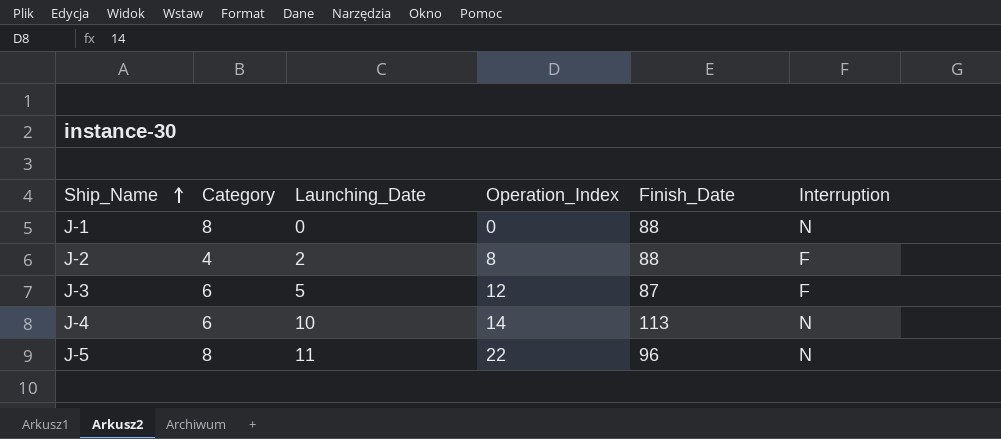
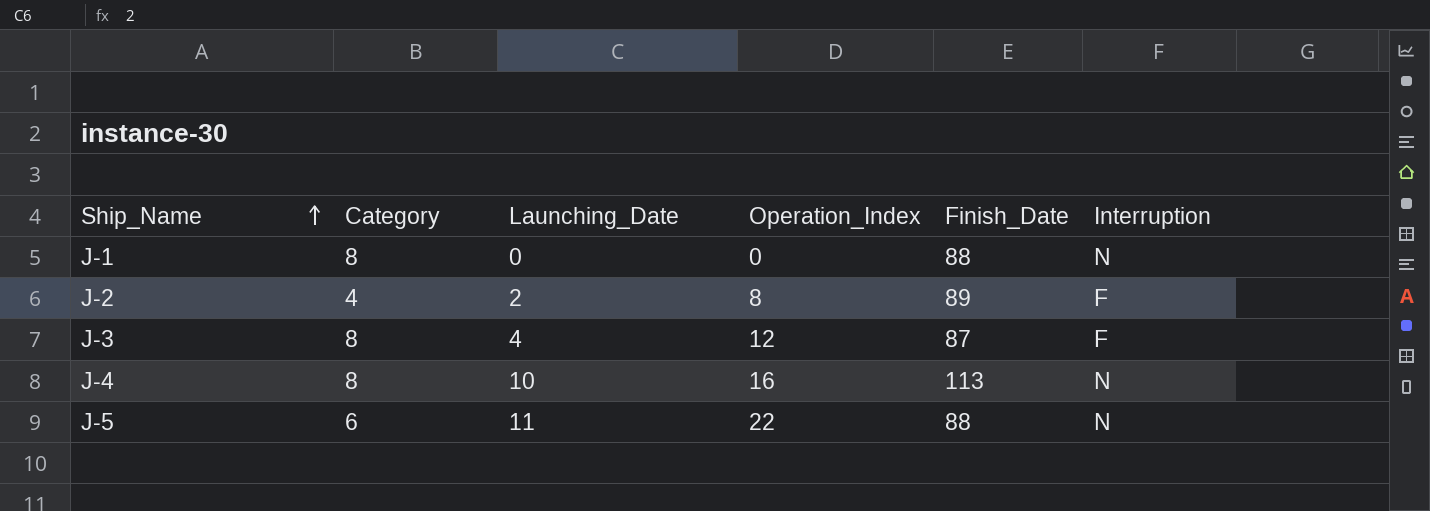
J-2 | Finish_Date: 88 -> 89
J-3 | Category: 6 -> 8
J-3 | Launching_Date: 5 -> 4
J-4 | Category: 6 -> 8
J-4 | Operation_Index: 14 -> 16
J-5 | Category: 8 -> 6
J-5 | Finish_Date: 96 -> 88

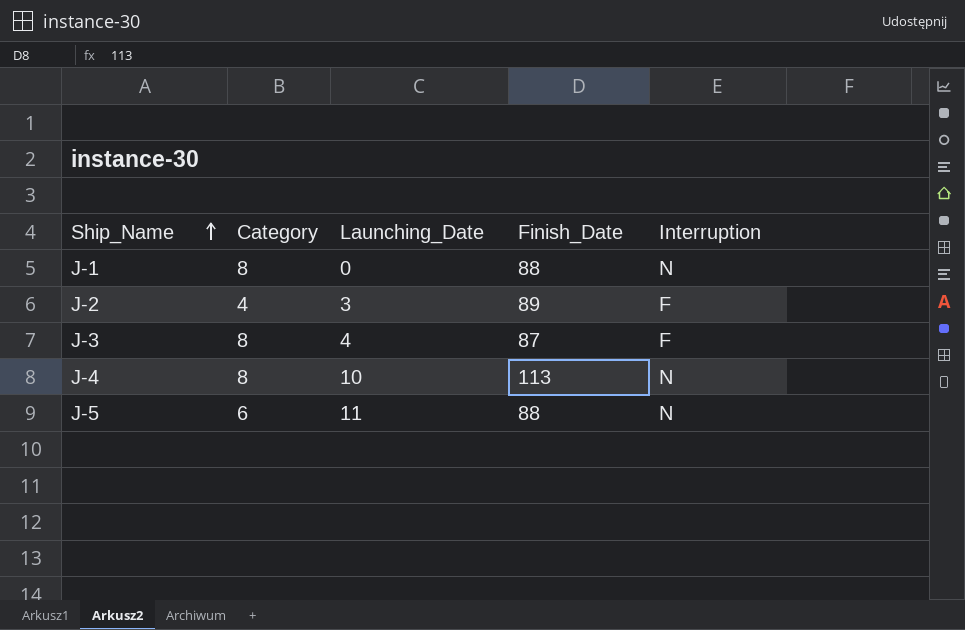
column Operation_Index | position: 4 -> none
J-2 | Launching_Date: 2 -> 3

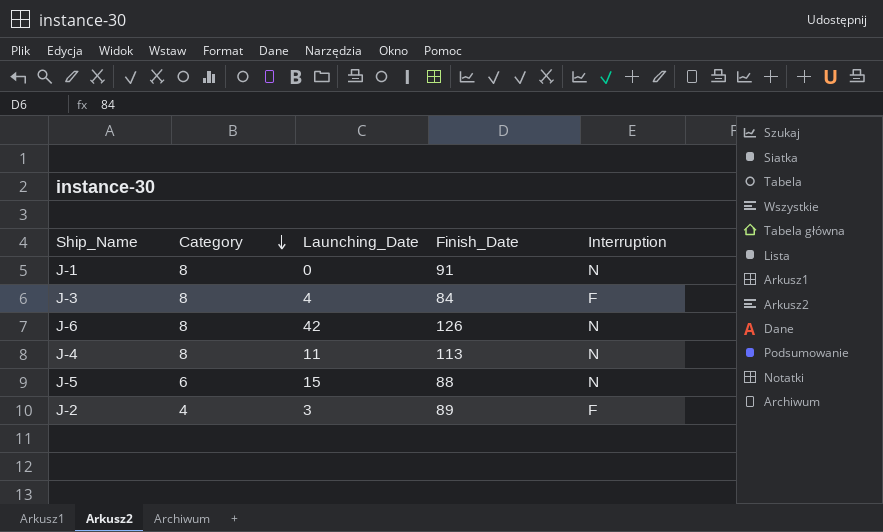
row order: Ship_Name ascending -> Category descending
J-1 | Finish_Date: 88 -> 91
J-3 | Finish_Date: 87 -> 84
row J-6: none -> 8 | 42 | 126 | N
J-4 | Launching_Date: 10 -> 11
J-5 | Launching_Date: 11 -> 15

